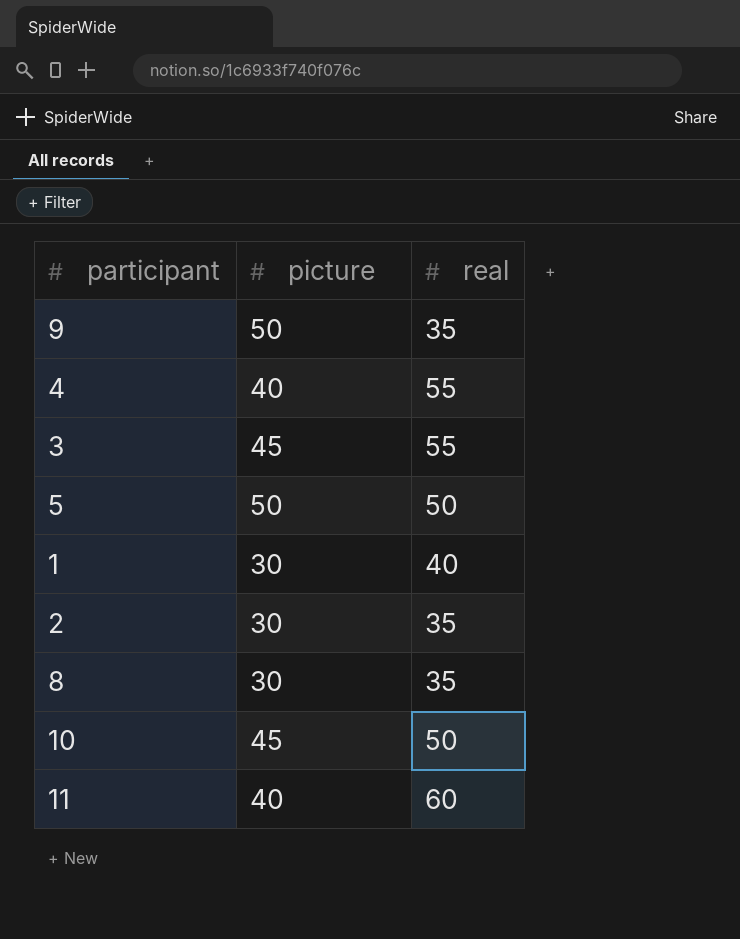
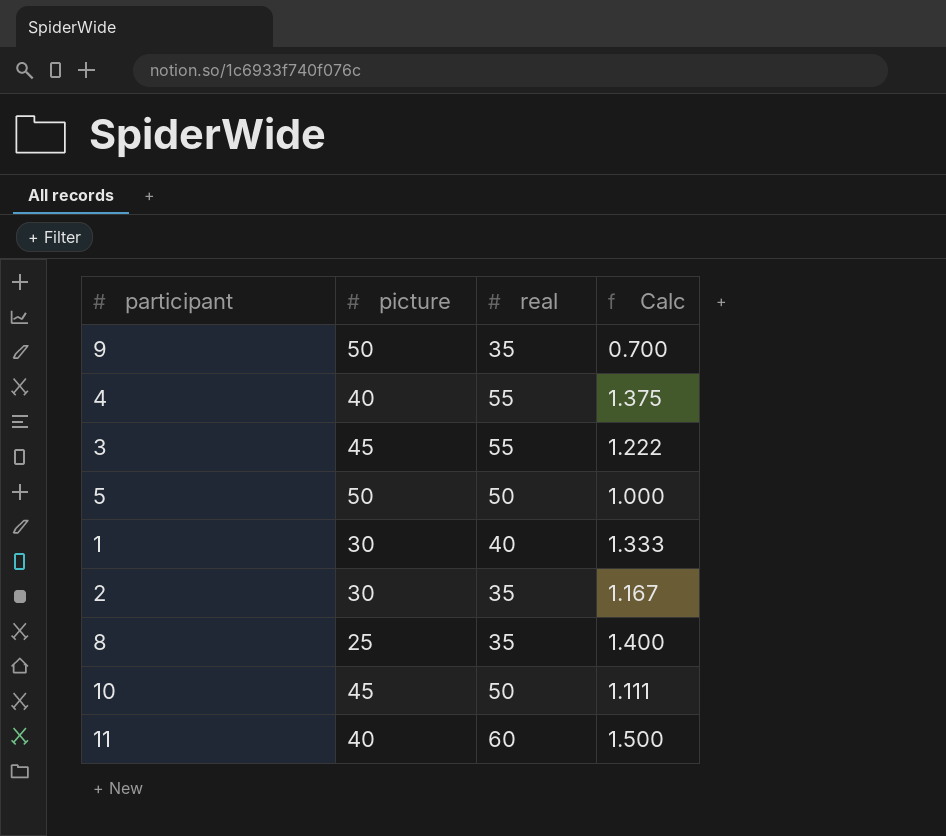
column Calc | formula: none -> [real] / [picture]
8 | picture: 30 -> 25

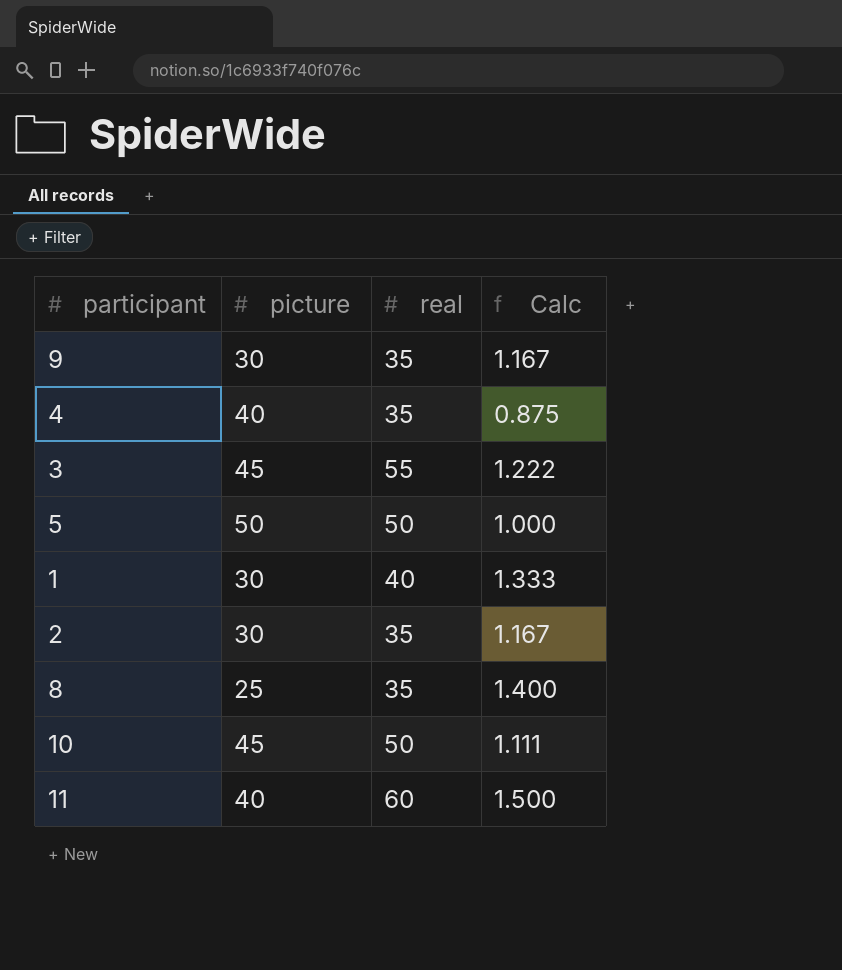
9 | picture: 50 -> 30
9 | Calc: 0.700 -> 1.167
4 | real: 55 -> 35
4 | Calc: 1.375 -> 0.875

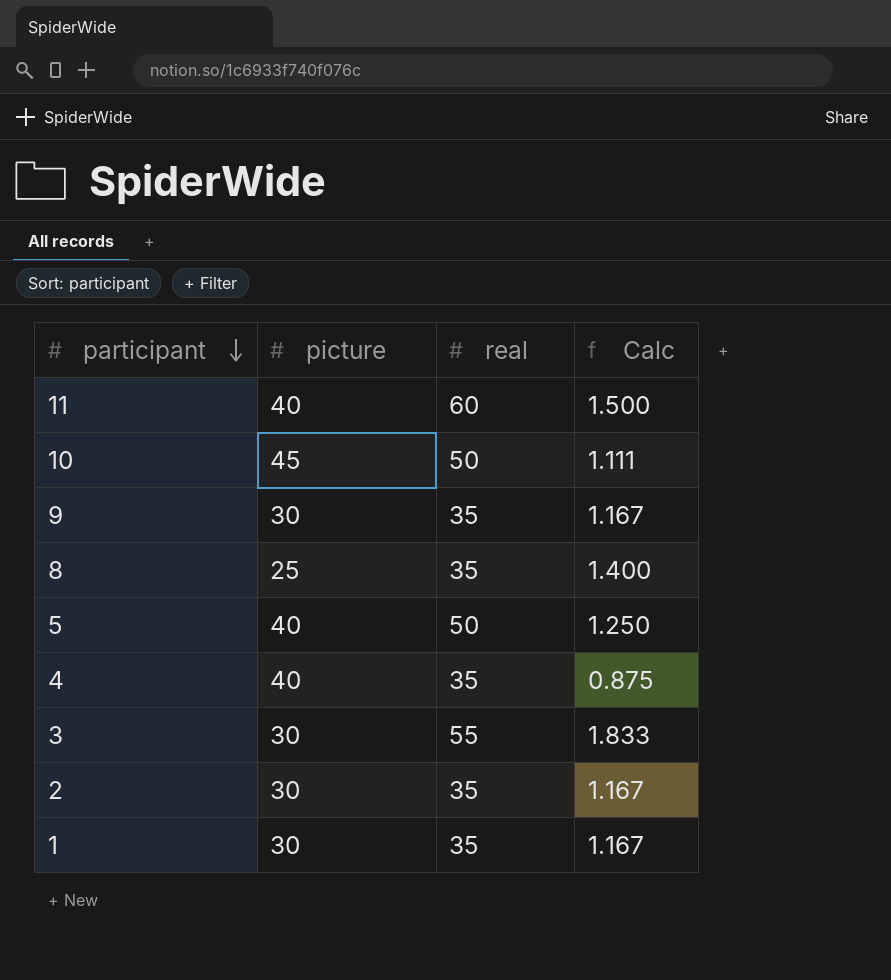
row order: none -> participant descending
5 | picture: 50 -> 40
5 | Calc: 1.000 -> 1.250
3 | picture: 45 -> 30
3 | Calc: 1.222 -> 1.833
1 | real: 40 -> 35
1 | Calc: 1.333 -> 1.167

